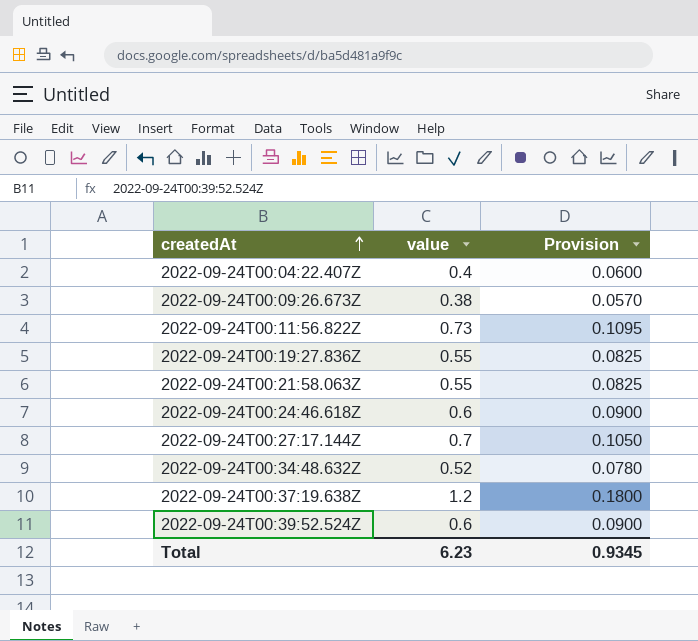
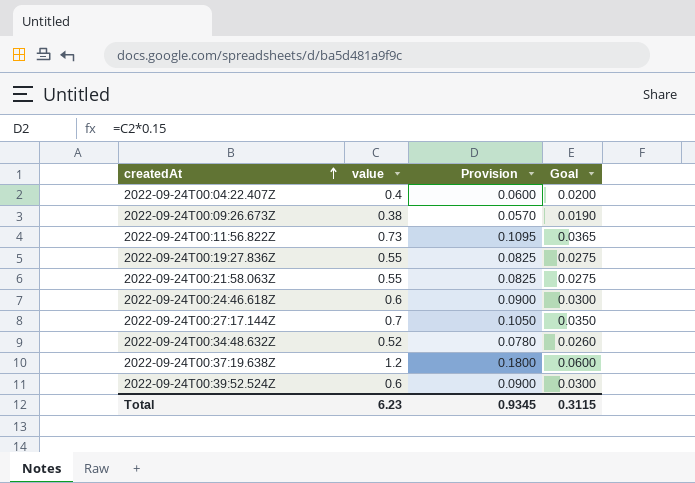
column Goal | formula: none -> [value] * 0.05

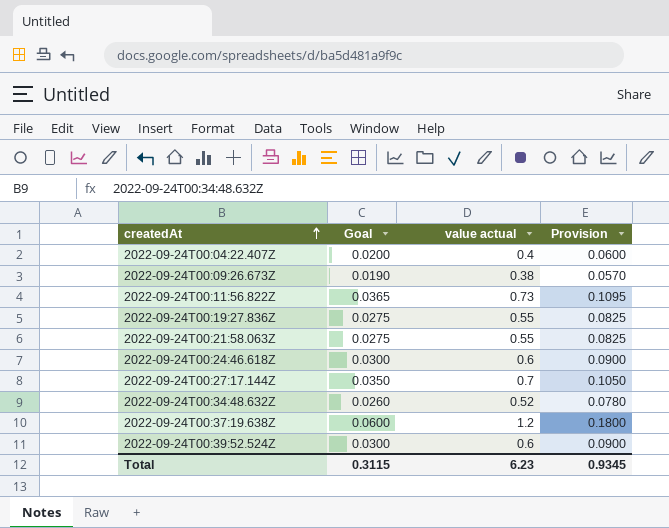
column Goal | position: 4 -> 2
column name: value -> value actual

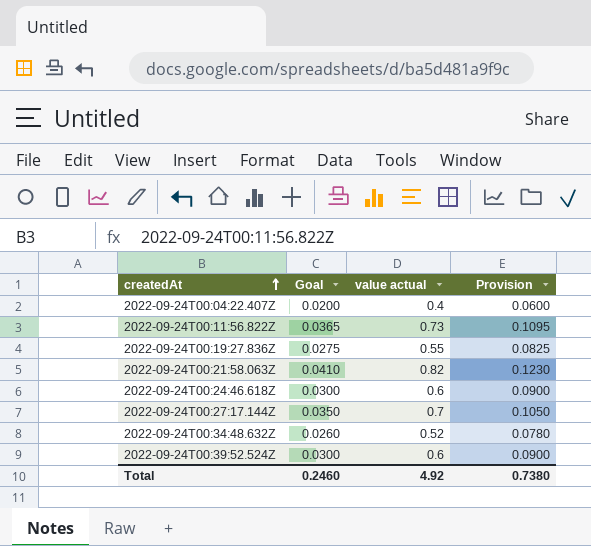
row 2022-09-24T00:09:26.673Z: 0.0190 | 0.38 | 0.0570 -> none
row 2022-09-24T00:37:19.638Z: 0.0600 | 1.2 | 0.1800 -> none
2022-09-24T00:21:58.063Z | Goal: 0.0275 -> 0.0410
2022-09-24T00:21:58.063Z | value actual: 0.55 -> 0.82
2022-09-24T00:21:58.063Z | Provision: 0.0825 -> 0.1230
Total | Goal: 0.3115 -> 0.2460
Total | value actual: 6.23 -> 4.92
Total | Provision: 0.9345 -> 0.7380

